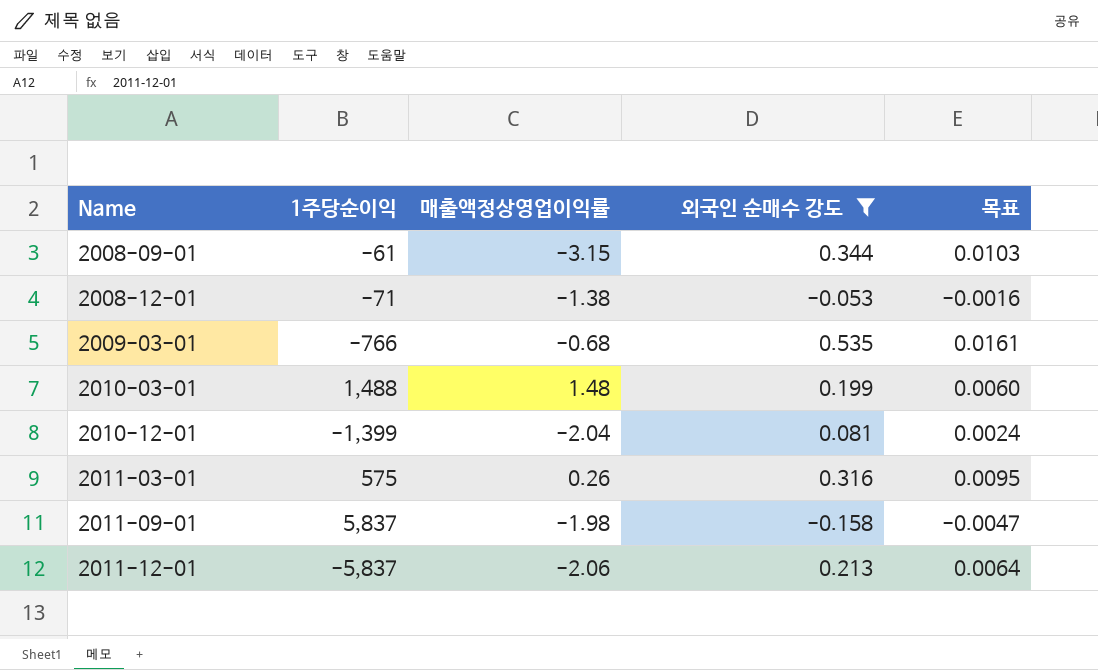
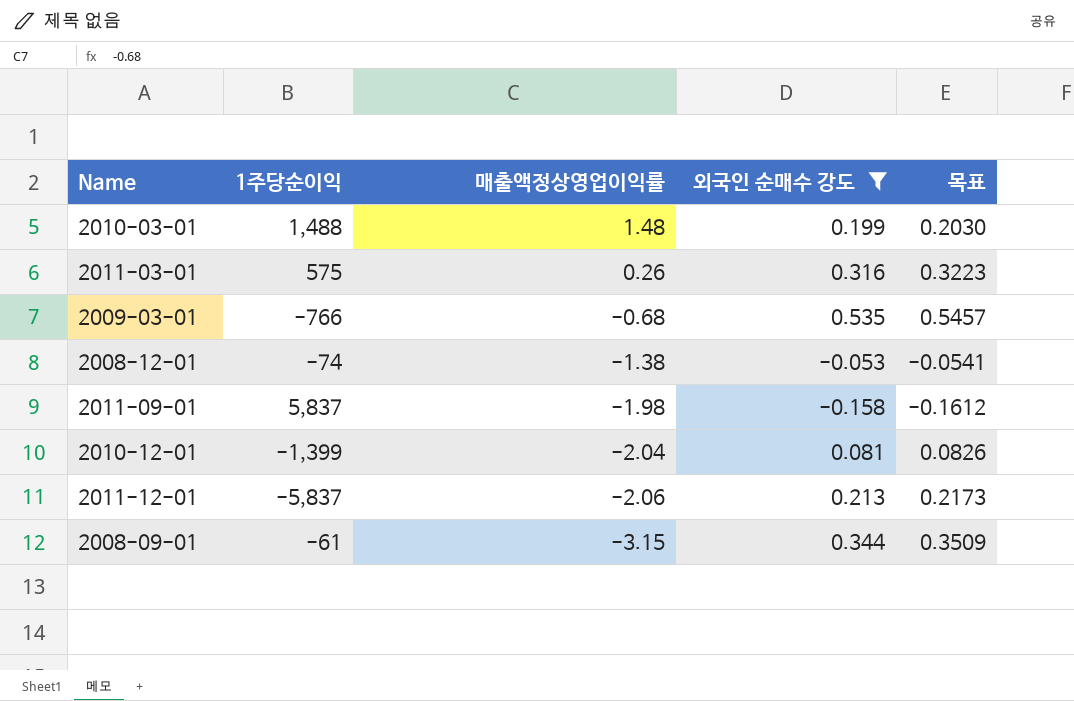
row order: Name ascending -> 매출액정상영업이익률 descending
column 목표 | formula: [외국인 순매수 강도] * 0.03 -> [외국인 순매수 강도] * 1.02
2008-12-01 | 1주당순이익: -71 -> -74

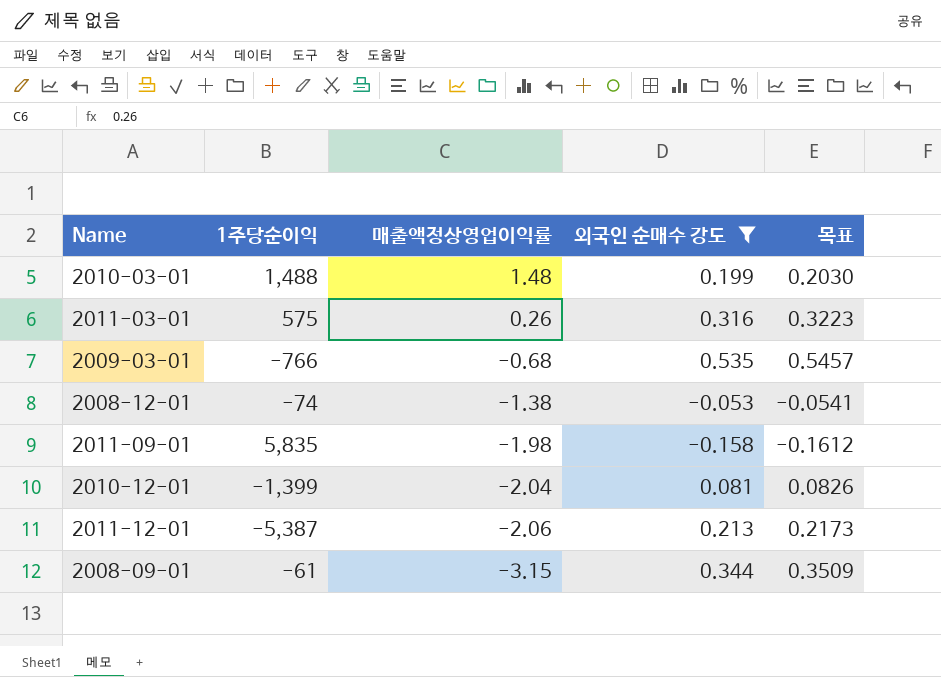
2011-09-01 | 1주당순이익: 5,837 -> 5,835
2011-12-01 | 1주당순이익: -5,837 -> -5,387

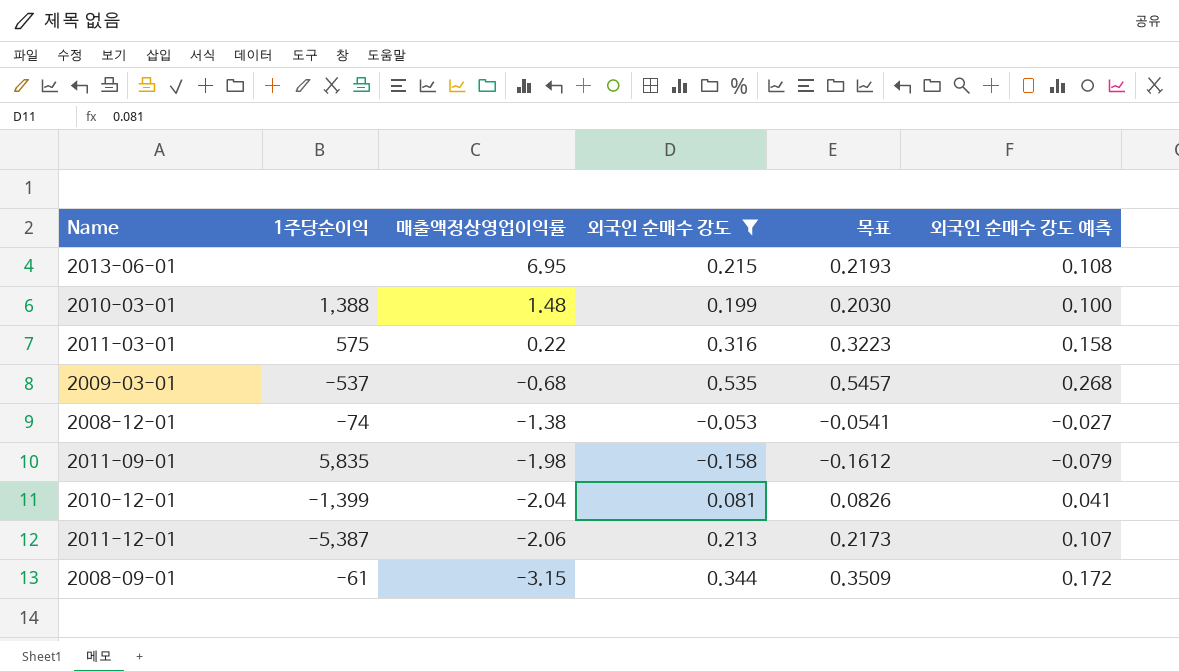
column 외국인 순매수 강도 예측 | formula: none -> [외국인 순매수 강도] * 0.5
row 2013-06-01: none -> none | 6.95 | 0.215 | 0.2193 | 0.108
2010-03-01 | 1주당순이익: 1,488 -> 1,388
2011-03-01 | 매출액정상영업이익률: 0.26 -> 0.22
2009-03-01 | 1주당순이익: -766 -> -537

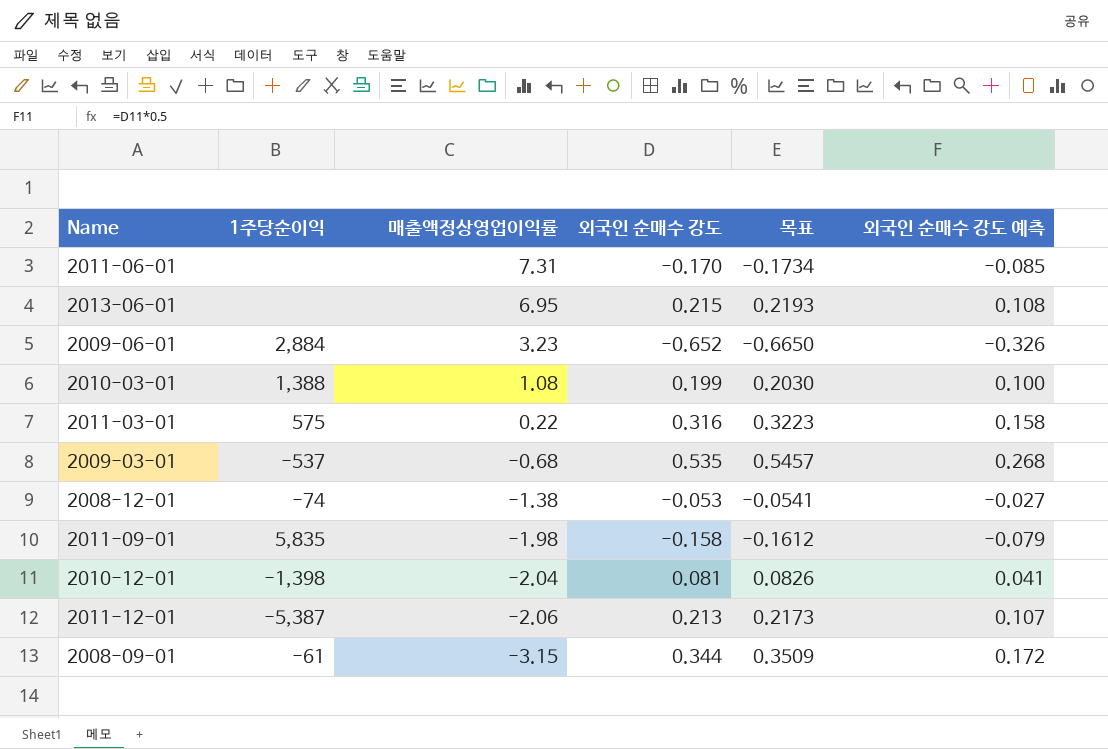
filter: 외국인 순매수 강도 >= -0.158 -> none
2010-03-01 | 매출액정상영업이익률: 1.48 -> 1.08
2010-12-01 | 1주당순이익: -1,399 -> -1,398

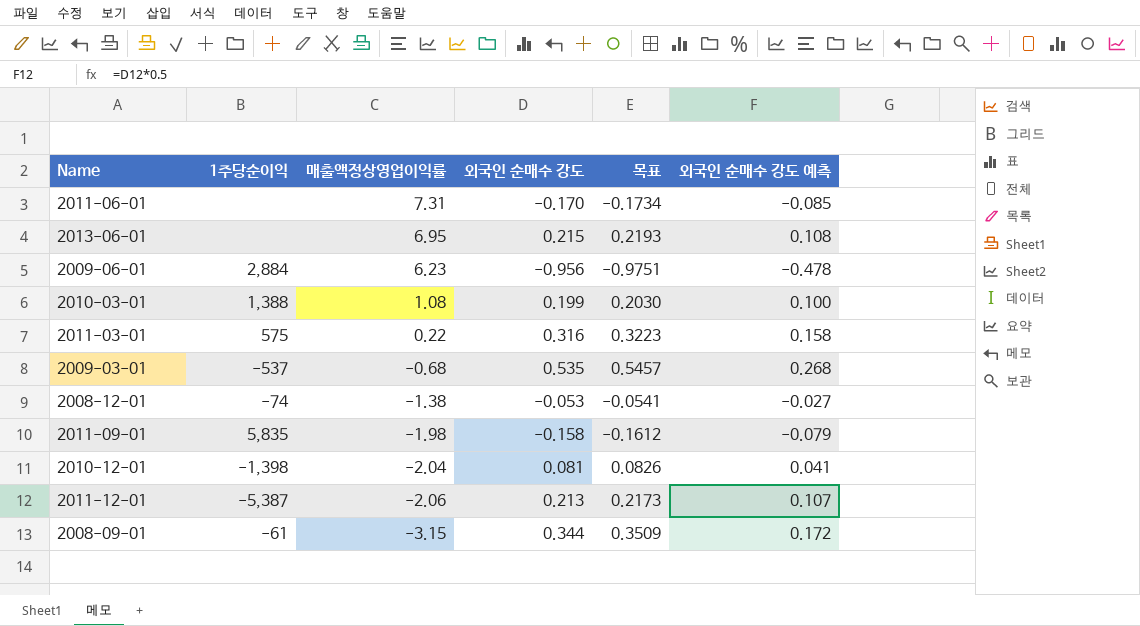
2009-06-01 | 매출액정상영업이익률: 3.23 -> 6.23
2009-06-01 | 외국인 순매수 강도: -0.652 -> -0.956
2009-06-01 | 목표: -0.6650 -> -0.9751
2009-06-01 | 외국인 순매수 강도 예측: -0.326 -> -0.478

